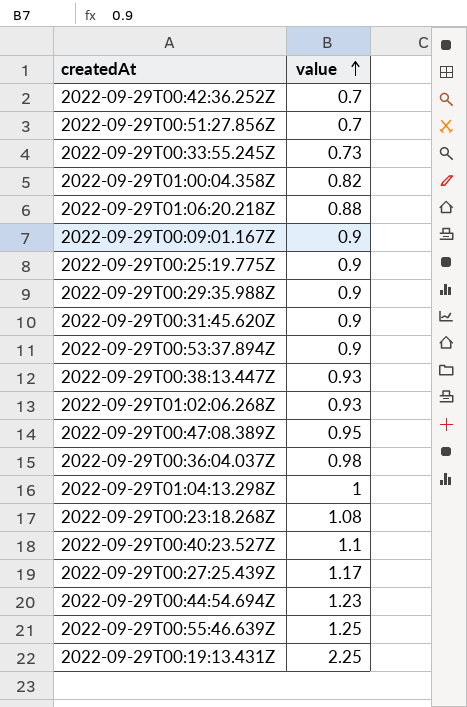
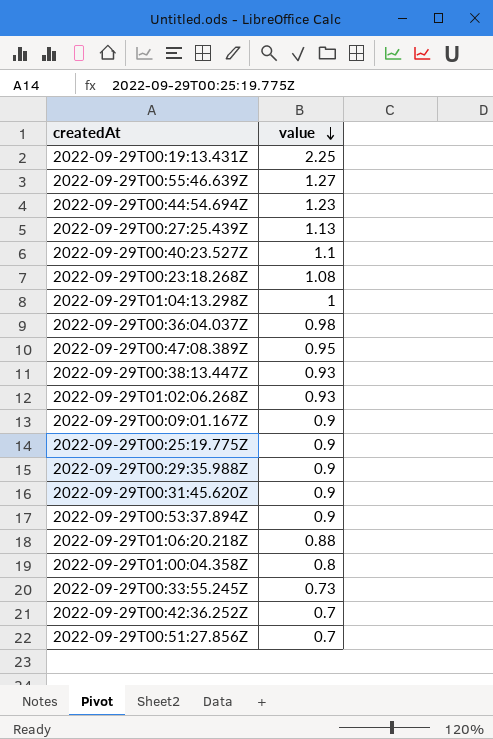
row order: value ascending -> value descending
2022-09-29T00:55:46.639Z | value: 1.25 -> 1.27
2022-09-29T00:27:25.439Z | value: 1.17 -> 1.13
2022-09-29T01:00:04.358Z | value: 0.82 -> 0.8

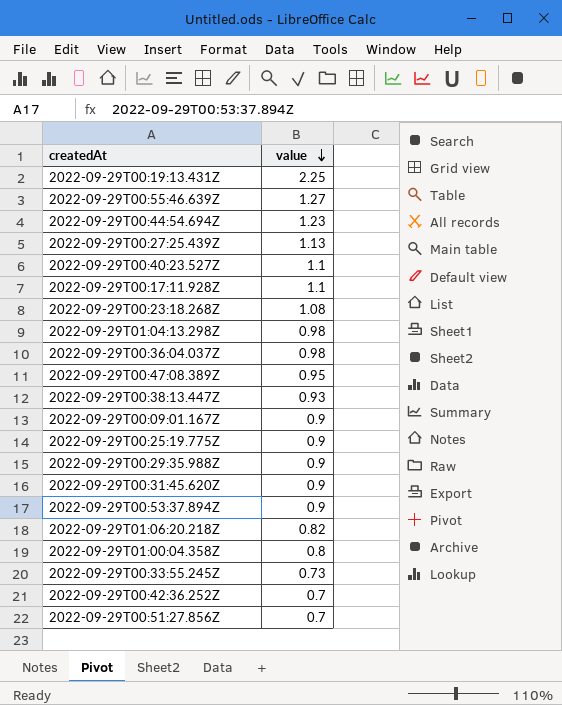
row 2022-09-29T01:02:06.268Z: 0.93 -> none
row 2022-09-29T00:17:11.928Z: none -> 1.1
2022-09-29T01:04:13.298Z | value: 1 -> 0.98
2022-09-29T01:06:20.218Z | value: 0.88 -> 0.82

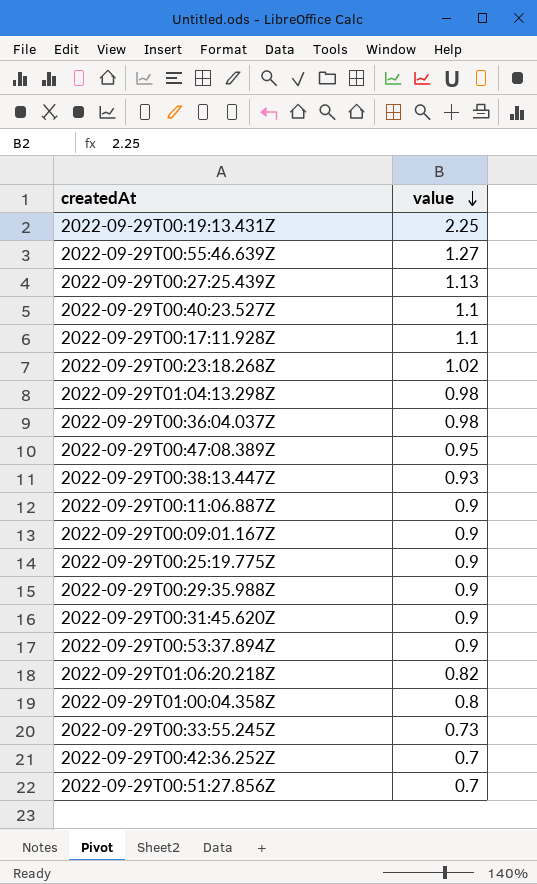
row 2022-09-29T00:44:54.694Z: 1.23 -> none
2022-09-29T00:23:18.268Z | value: 1.08 -> 1.02
row 2022-09-29T00:11:06.887Z: none -> 0.9

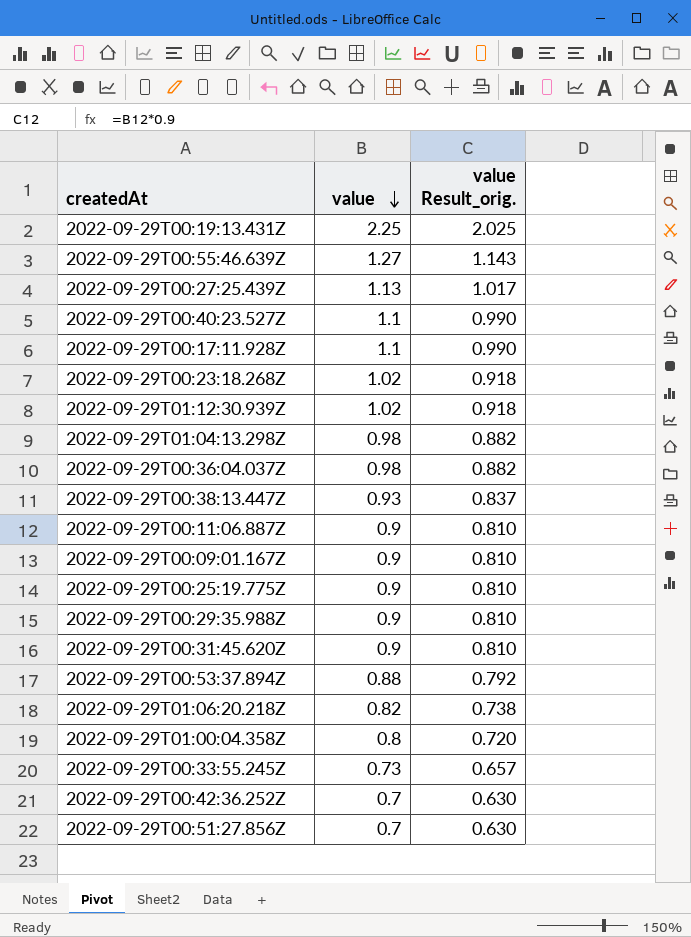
column value Result_orig. | formula: none -> [value] * 0.9
row 2022-09-29T00:47:08.389Z: 0.95 -> none
row 2022-09-29T01:12:30.939Z: none -> 1.02 | 0.918
2022-09-29T00:53:37.894Z | value: 0.9 -> 0.88

